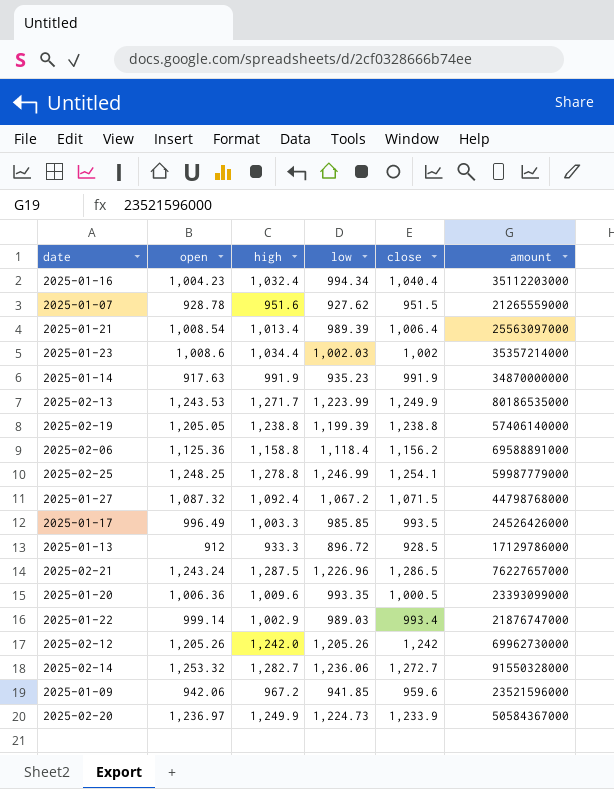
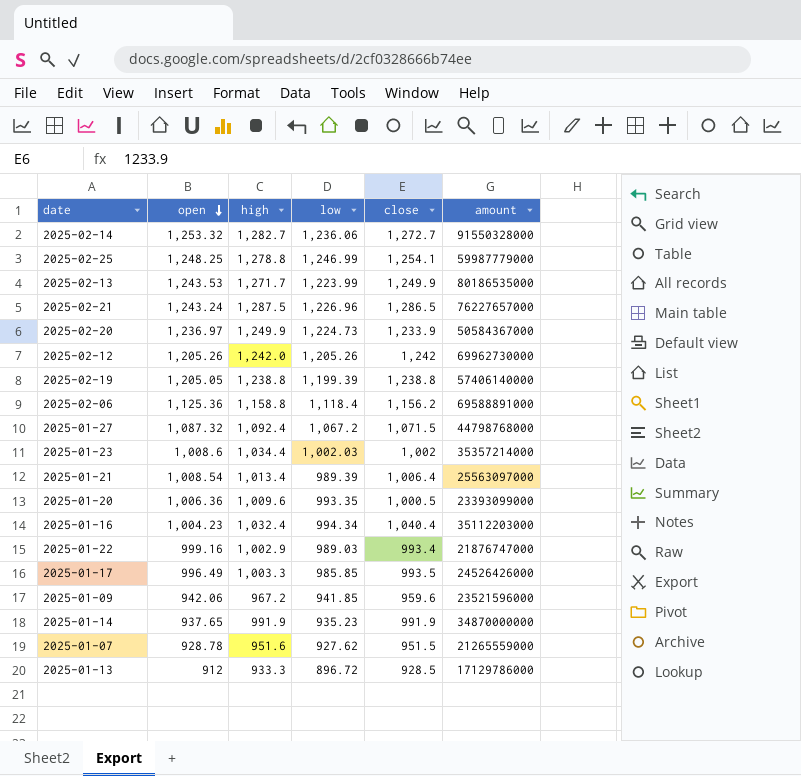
row order: none -> open descending
2025-01-22 | open: 999.14 -> 999.16
2025-01-14 | open: 917.63 -> 937.65

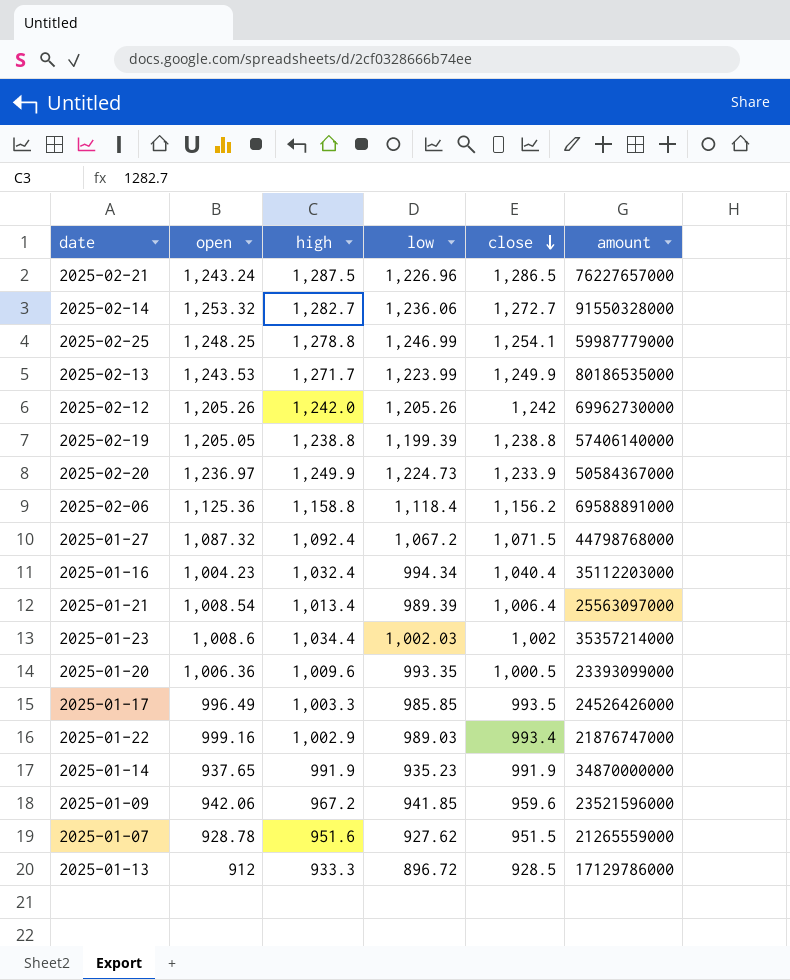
row order: open descending -> close descending

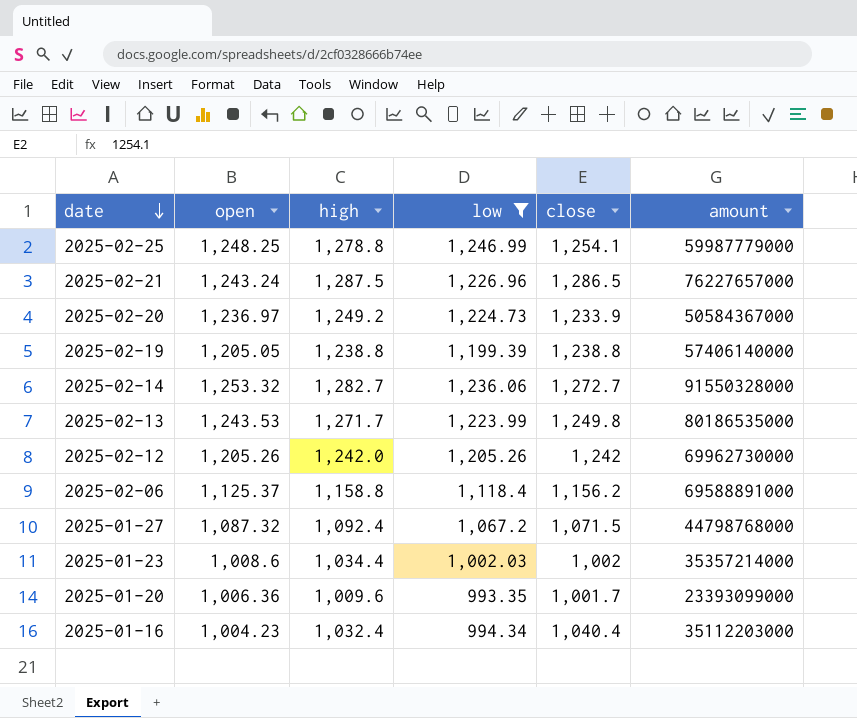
filter: none -> low >= 993.35
row order: close descending -> date descending
2025-02-20 | high: 1,249.9 -> 1,249.2
2025-02-13 | close: 1,249.9 -> 1,249.8
2025-02-06 | open: 1,125.36 -> 1,125.37
2025-01-20 | close: 1,000.5 -> 1,001.7

